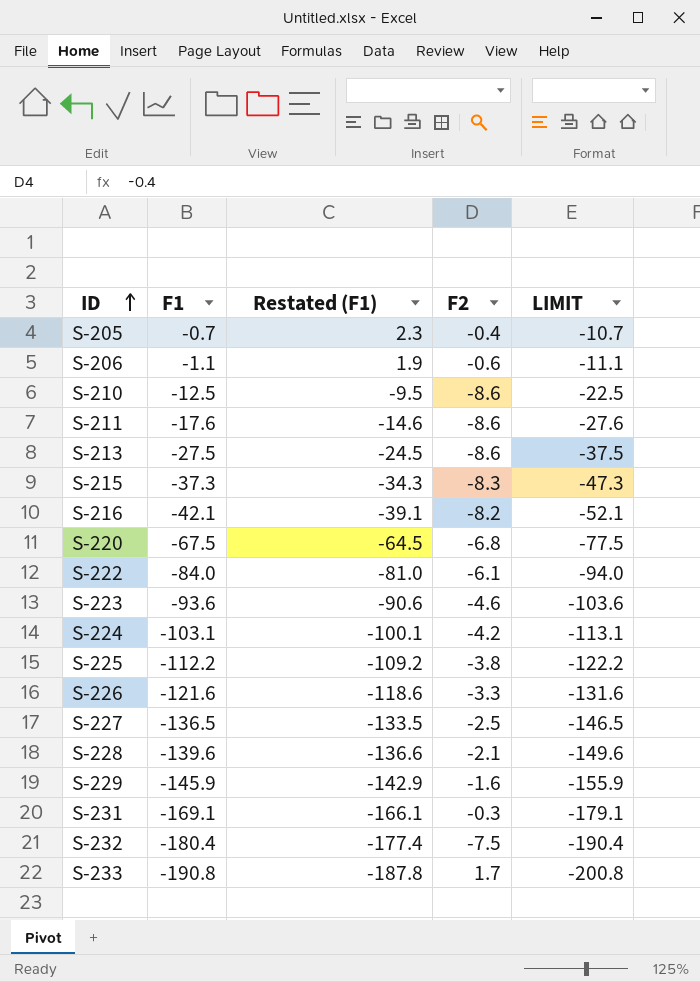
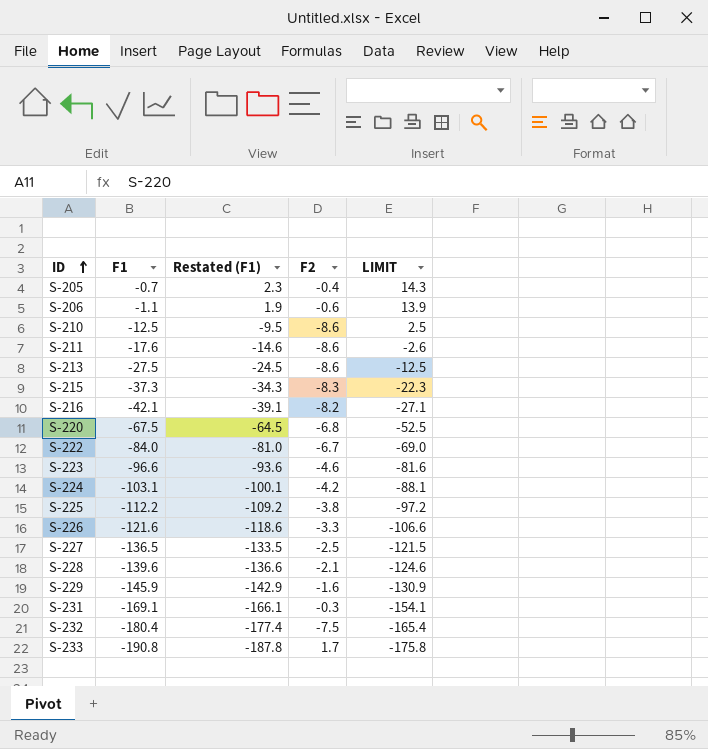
column LIMIT | formula: [F1] - 10 -> [F1] + 15
S-222 | F2: -6.1 -> -6.7
S-223 | F1: -93.6 -> -96.6
S-223 | Restated (F1): -90.6 -> -93.6

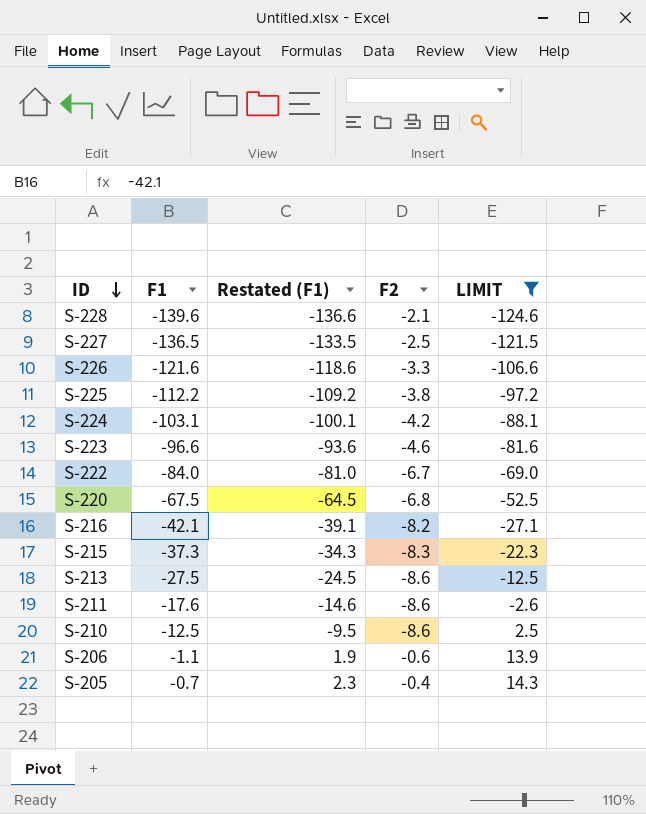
filter: none -> LIMIT >= -124.6
row order: ID ascending -> ID descending

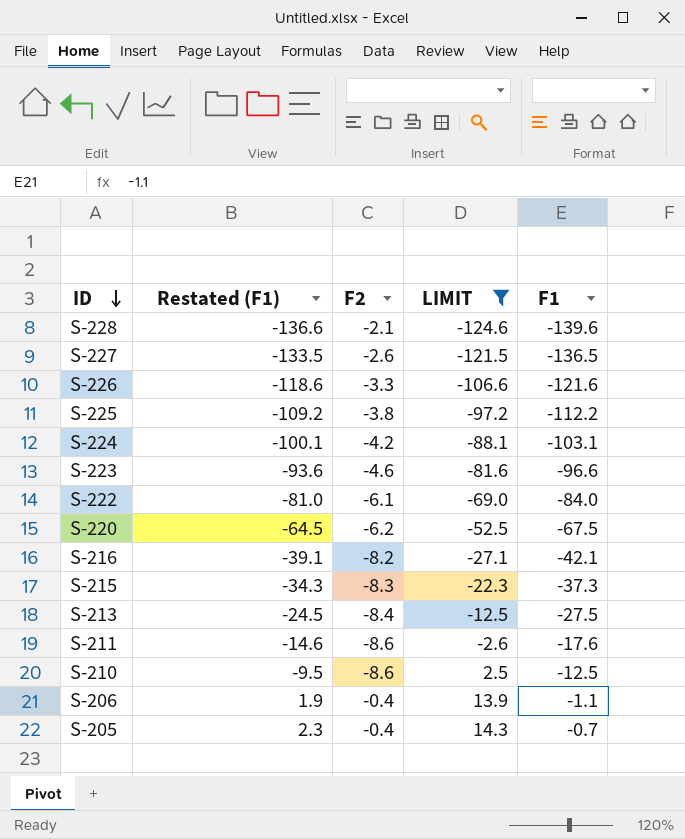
column F1 | position: 2 -> 5
S-227 | F2: -2.5 -> -2.6
S-222 | F2: -6.7 -> -6.1
S-220 | F2: -6.8 -> -6.2
S-213 | F2: -8.6 -> -8.4
S-206 | F2: -0.6 -> -0.4

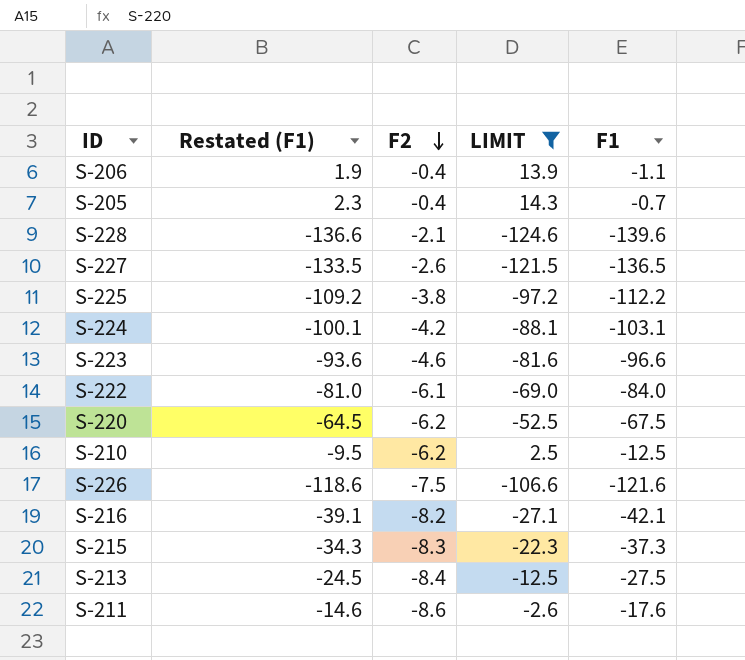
row order: ID descending -> F2 descending
S-210 | F2: -8.6 -> -6.2
S-226 | F2: -3.3 -> -7.5

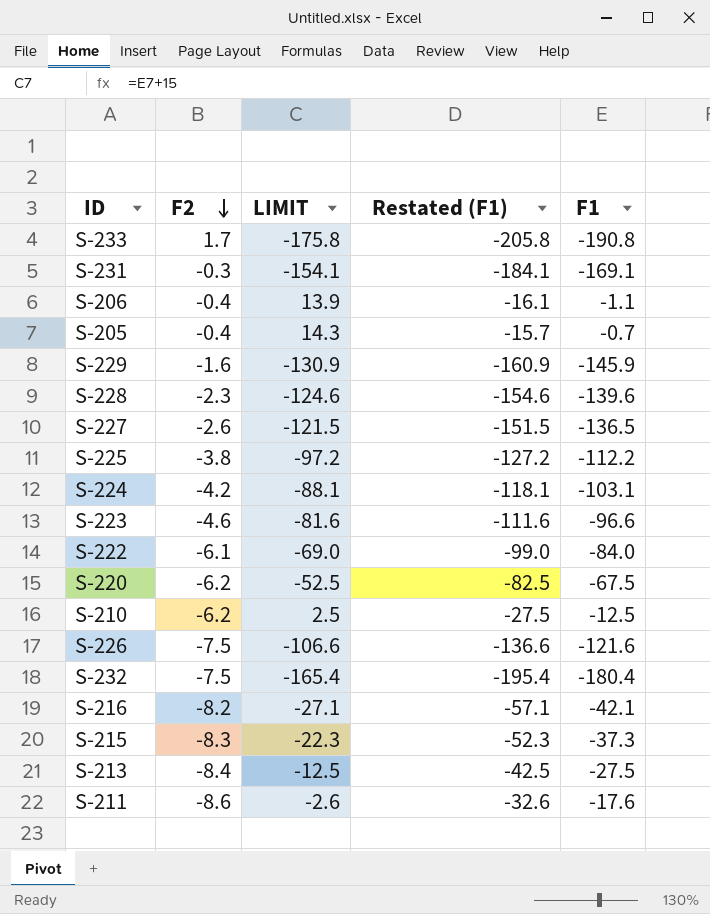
filter: LIMIT >= -124.6 -> none
column Restated (F1) | formula: [F1] + 3 -> [F1] - 15
column Restated (F1) | position: 2 -> 4
S-228 | F2: -2.1 -> -2.3

